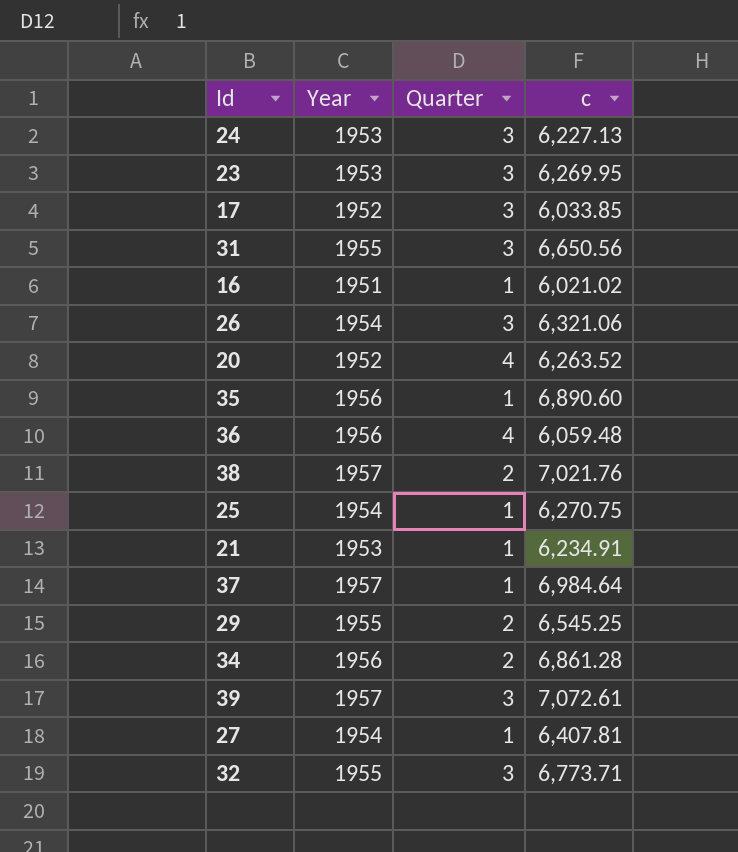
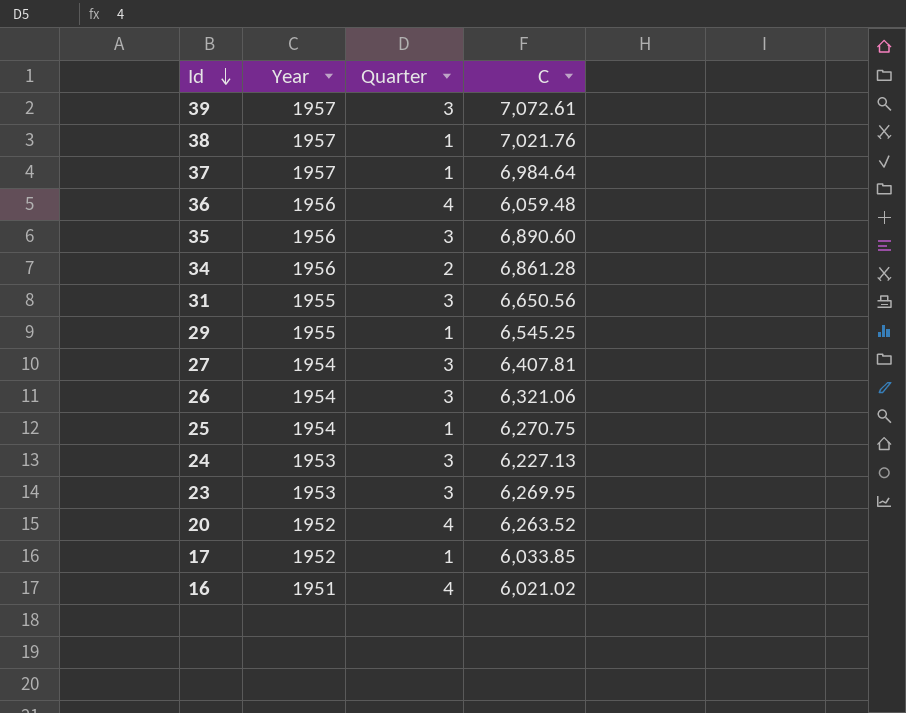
row order: none -> Id descending
column name: c -> C
row 21: 1953 | 1 | 6,234.91 -> none
row 32: 1955 | 3 | 6,773.71 -> none
38 | Quarter: 2 -> 1
35 | Quarter: 1 -> 3
29 | Quarter: 2 -> 1
27 | Quarter: 1 -> 3
17 | Quarter: 3 -> 1
16 | Quarter: 1 -> 4

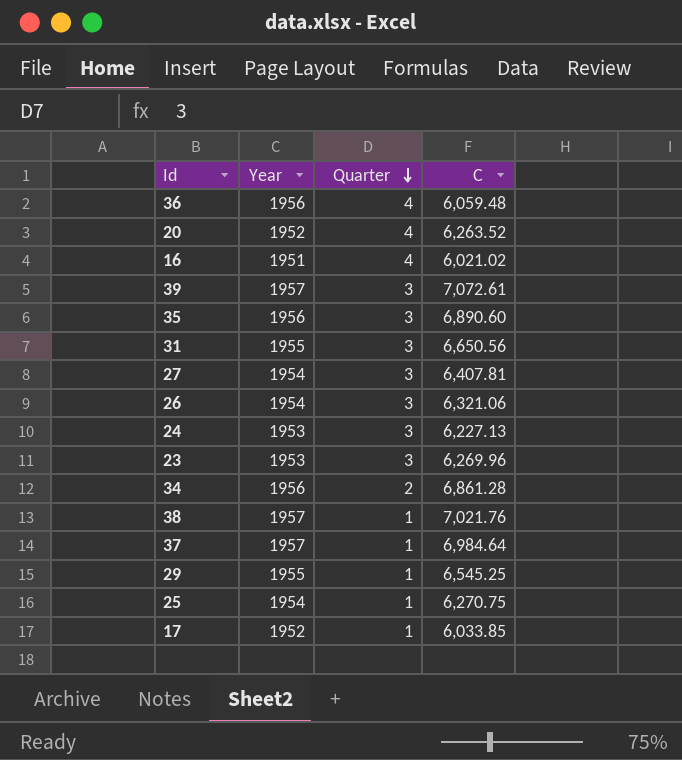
row order: Id descending -> Quarter descending
23 | C: 6,269.95 -> 6,269.96

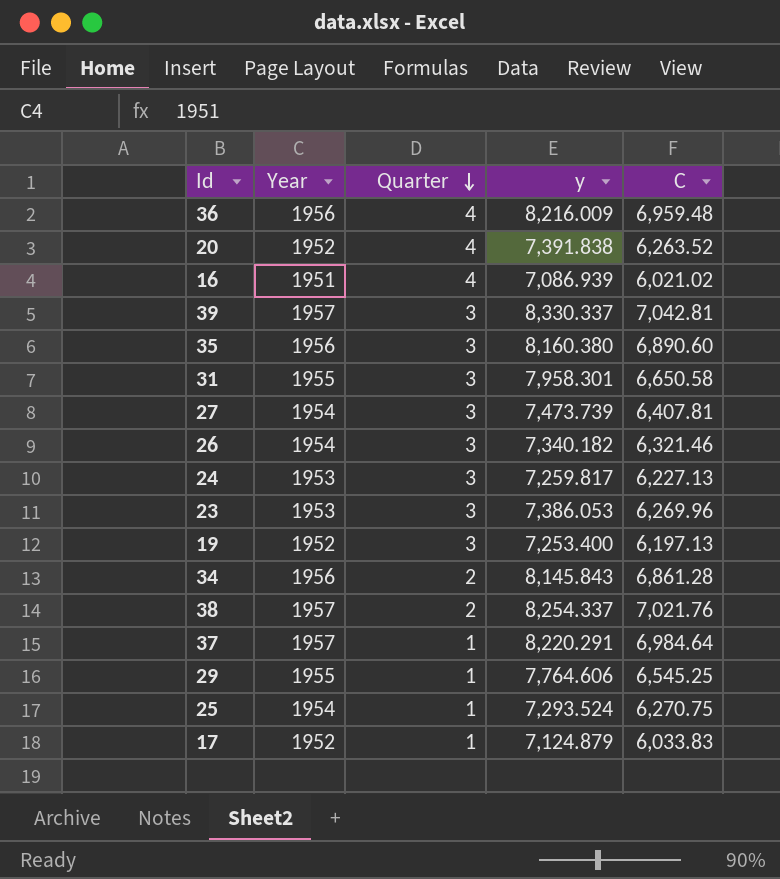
column y | position: none -> 4
36 | C: 6,059.48 -> 6,959.48
39 | C: 7,072.61 -> 7,042.81
31 | C: 6,650.56 -> 6,650.58
26 | C: 6,321.06 -> 6,321.46
row 19: none -> 1952 | 3 | 7,253.400 | 6,197.13
38 | Quarter: 1 -> 2
17 | C: 6,033.85 -> 6,033.83

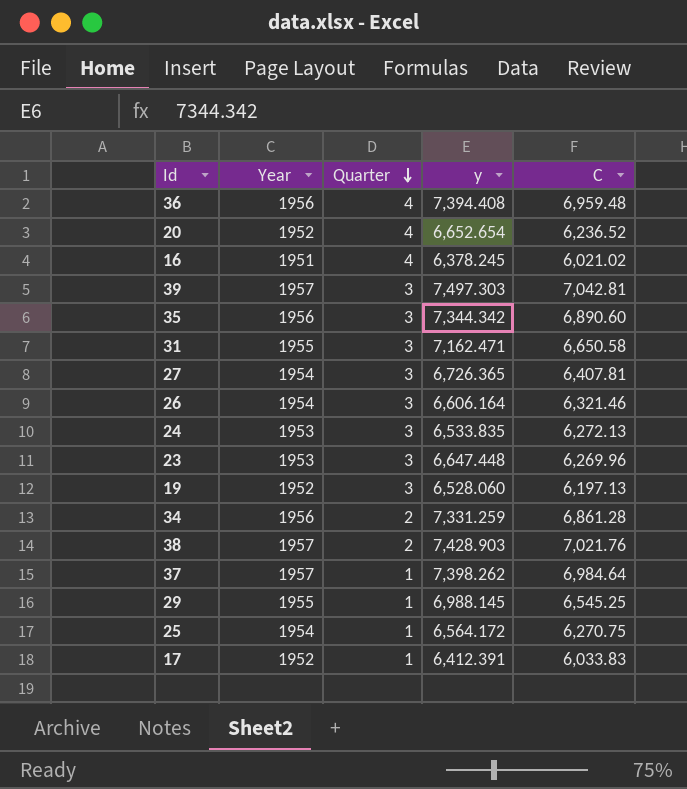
36 | y: 8,216.009 -> 7,394.408
20 | y: 7,391.838 -> 6,652.654
20 | C: 6,263.52 -> 6,236.52
16 | y: 7,086.939 -> 6,378.245
39 | y: 8,330.337 -> 7,497.303
35 | y: 8,160.380 -> 7,344.342
31 | y: 7,958.301 -> 7,162.471
27 | y: 7,473.739 -> 6,726.365
26 | y: 7,340.182 -> 6,606.164
24 | y: 7,259.817 -> 6,533.835
24 | C: 6,227.13 -> 6,272.13
23 | y: 7,386.053 -> 6,647.448
19 | y: 7,253.400 -> 6,528.060
34 | y: 8,145.843 -> 7,331.259
38 | y: 8,254.337 -> 7,428.903
37 | y: 8,220.291 -> 7,398.262
29 | y: 7,764.606 -> 6,988.145
25 | y: 7,293.524 -> 6,564.172
17 | y: 7,124.879 -> 6,412.391

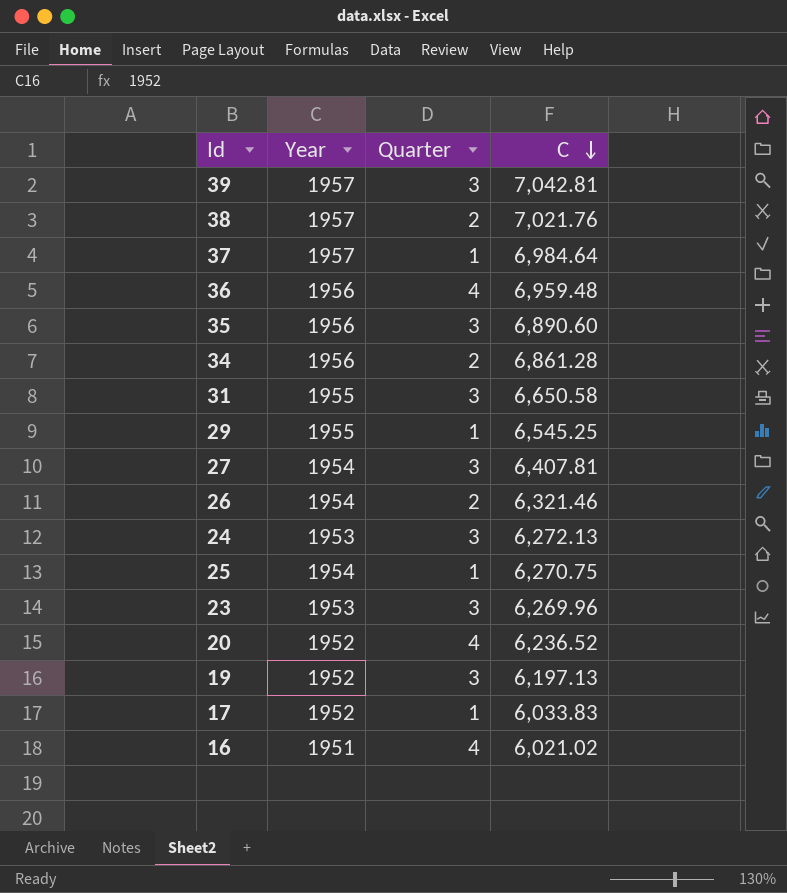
row order: Quarter descending -> C descending
column y | position: 4 -> none
26 | Quarter: 3 -> 2

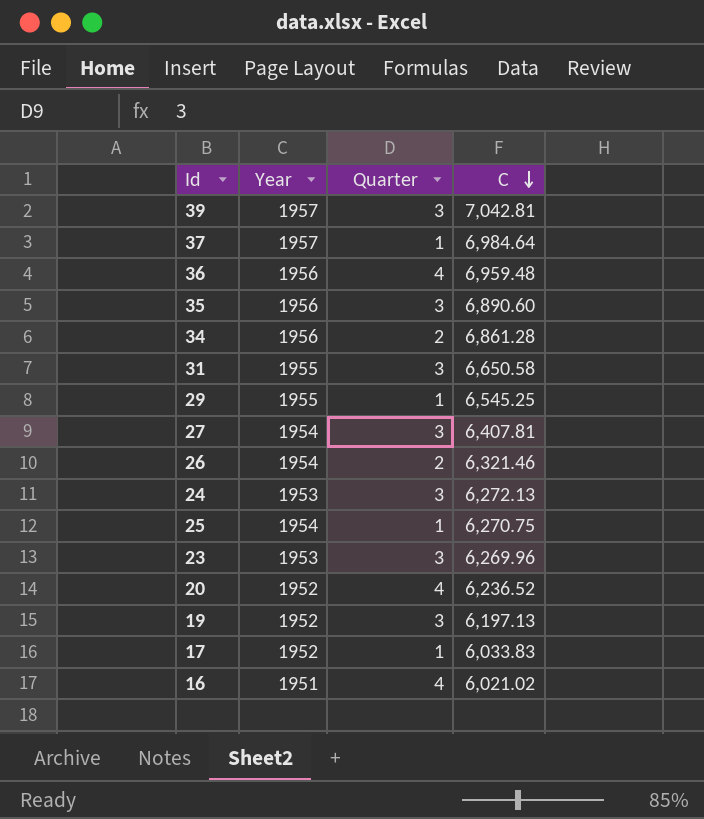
row 38: 1957 | 2 | 7,021.76 -> none

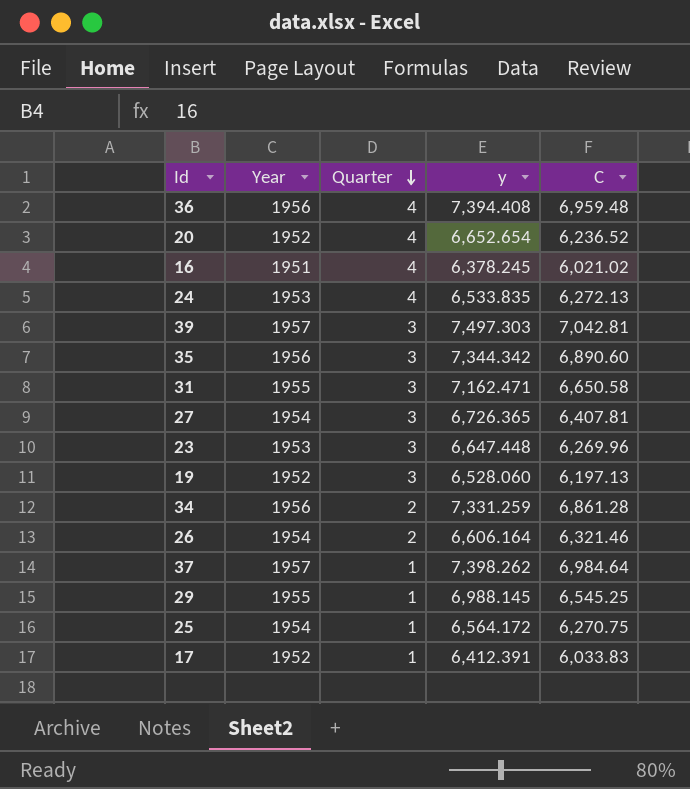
row order: C descending -> Quarter descending
column y | position: none -> 4
24 | Quarter: 3 -> 4

